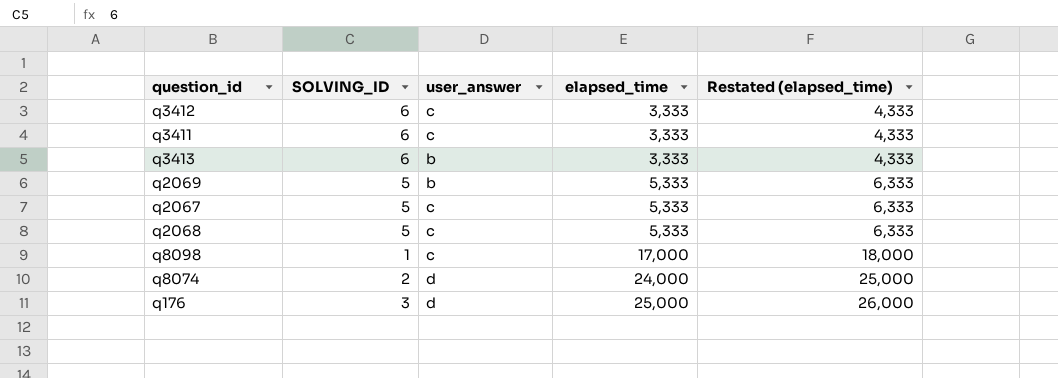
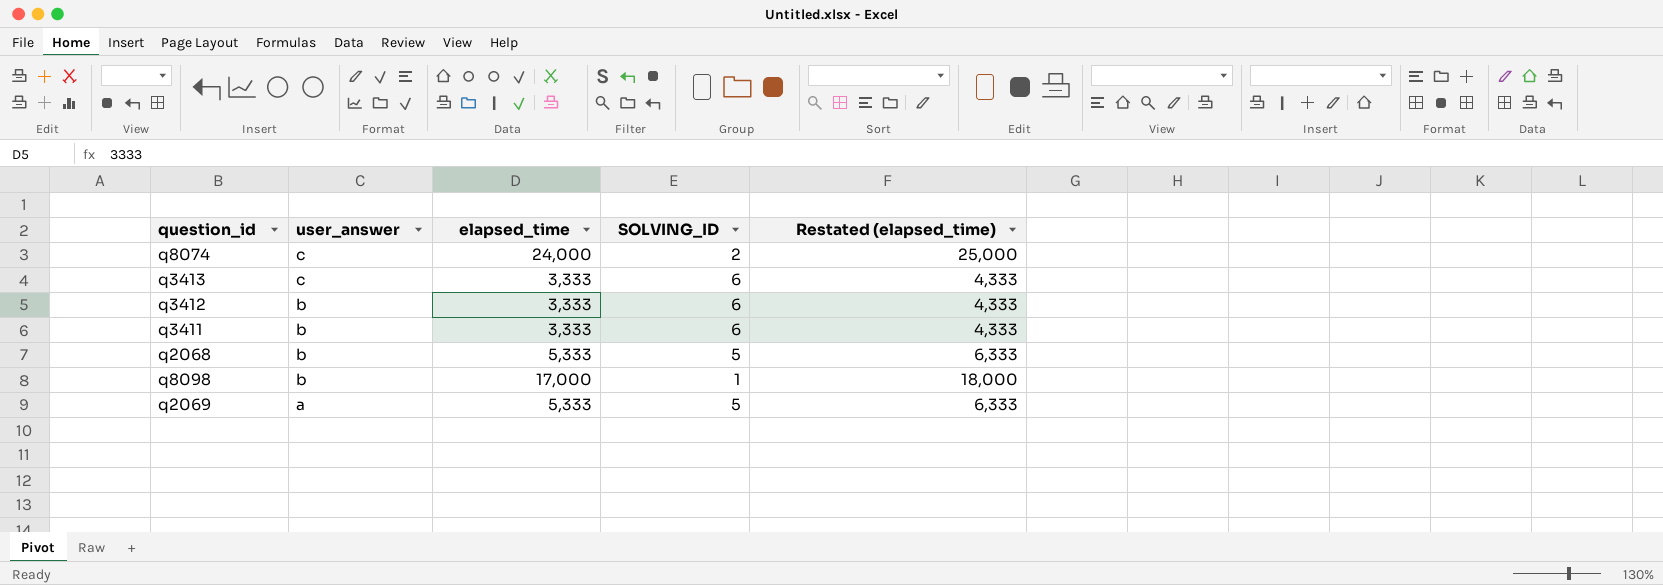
row order: elapsed_time ascending -> user_answer descending
column SOLVING_ID | position: 2 -> 4
row q2067: 5 | c | 5,333 | 6,333 -> none
row q176: 3 | d | 25,000 | 26,000 -> none
q8074 | user_answer: d -> c
q3413 | user_answer: b -> c
q3412 | user_answer: c -> b
q3411 | user_answer: c -> b
q2068 | user_answer: c -> b
q8098 | user_answer: c -> b
q2069 | user_answer: b -> a

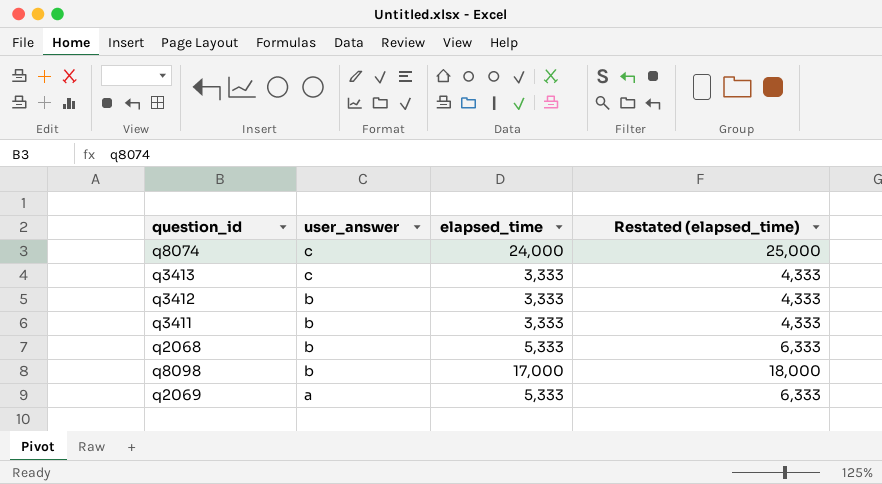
column SOLVING_ID | position: 4 -> none

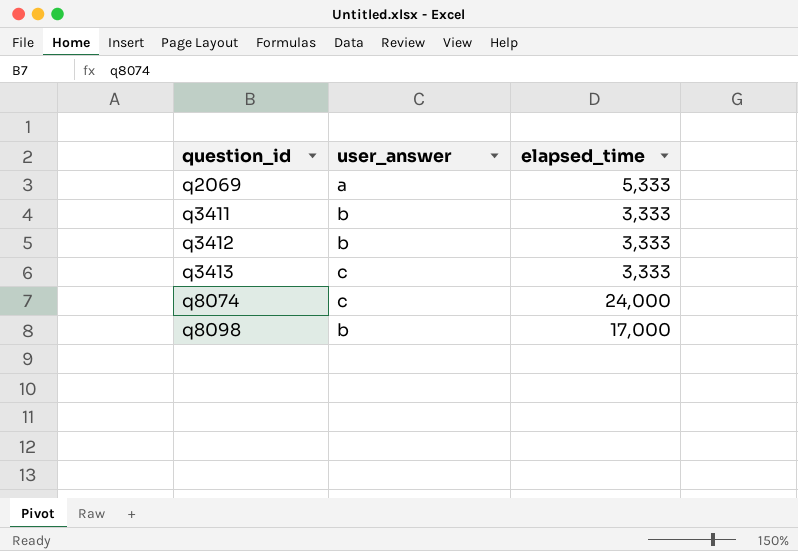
row order: user_answer descending -> question_id ascending
column Restated (elapsed_time) | formula: [elapsed_time] + 1000 -> none
row q2068: b | 5,333 | 6,333 -> none

